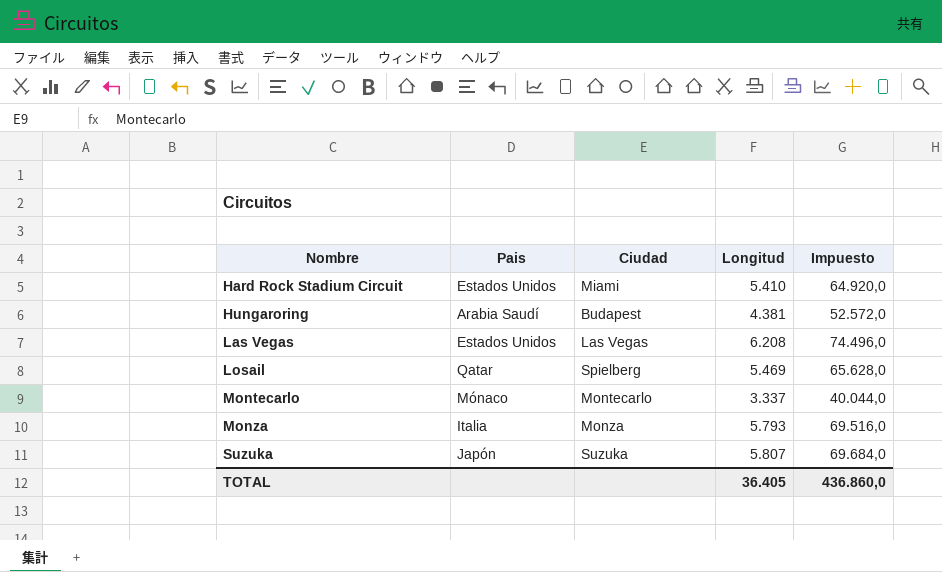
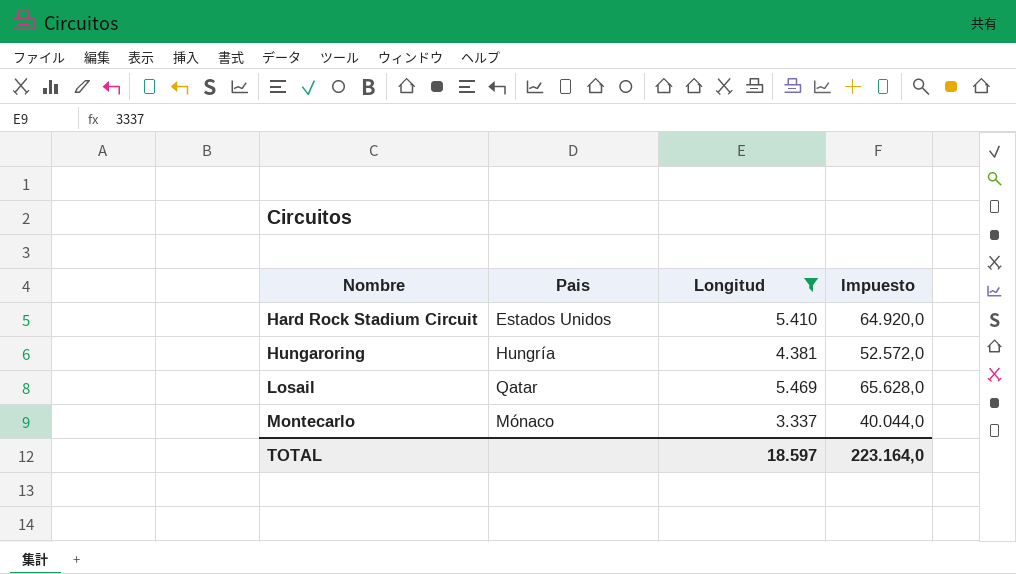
filter: none -> Longitud <= 5.469
column Ciudad | position: 3 -> none
Hungaroring | Pais: Arabia Saudí -> Hungría
TOTAL | Longitud: 36.405 -> 18.597
TOTAL | Impuesto: 436.860,0 -> 223.164,0

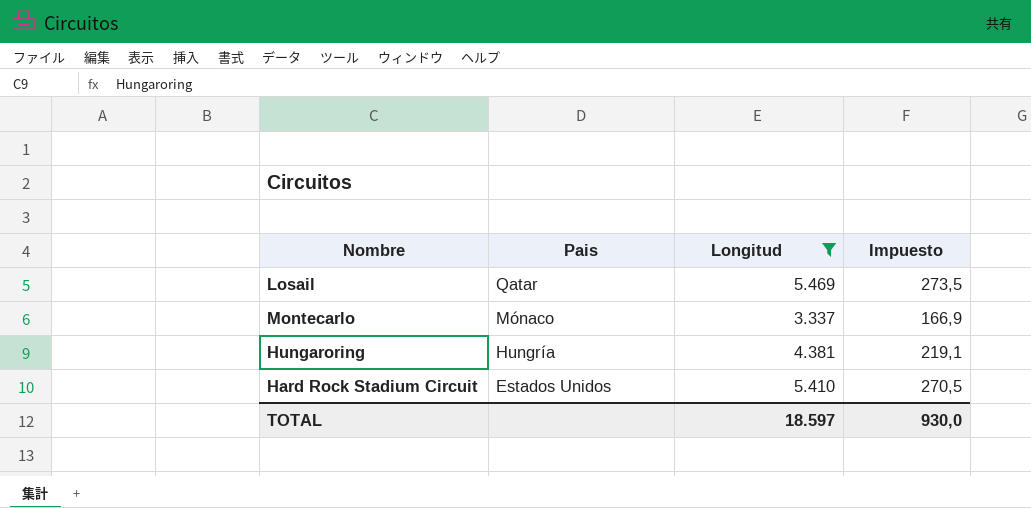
row order: Nombre ascending -> Pais descending
column Impuesto | formula: [Longitud] * 12 -> [Longitud] * 0,05
TOTAL | Impuesto: 223.164,0 -> 930,0

